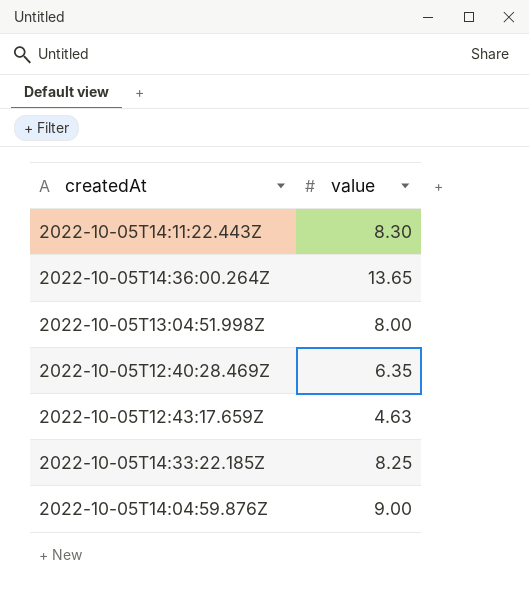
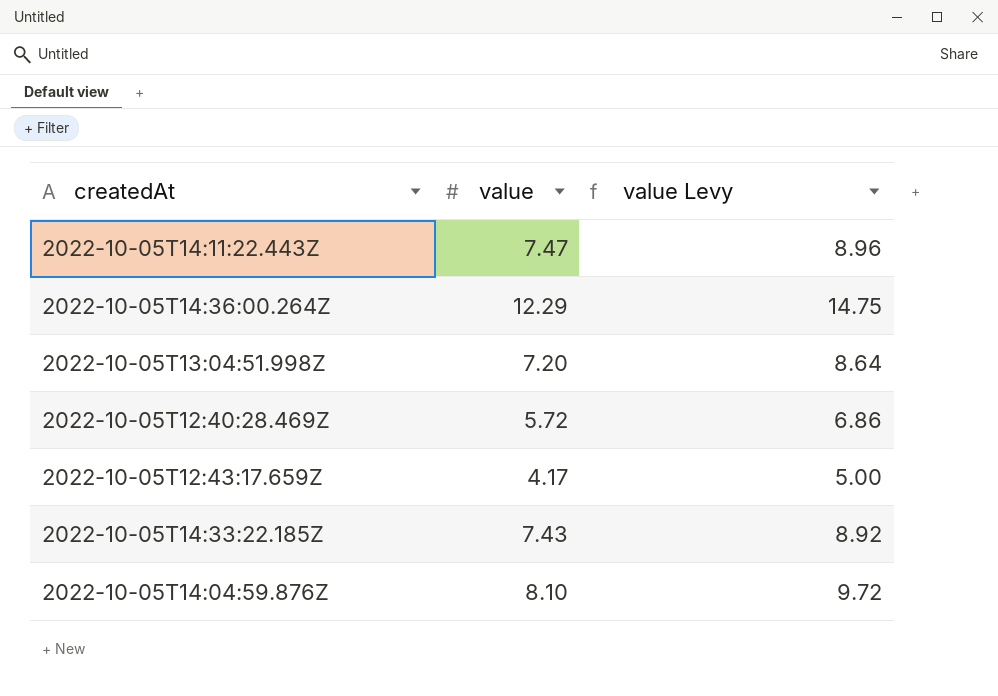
column value Levy | formula: none -> [value] * 1.2
2022-10-05T14:11:22.443Z | value: 8.30 -> 7.47
2022-10-05T14:36:00.264Z | value: 13.65 -> 12.29
2022-10-05T13:04:51.998Z | value: 8.00 -> 7.20
2022-10-05T12:40:28.469Z | value: 6.35 -> 5.72
2022-10-05T12:43:17.659Z | value: 4.63 -> 4.17
2022-10-05T14:33:22.185Z | value: 8.25 -> 7.43
2022-10-05T14:04:59.876Z | value: 9.00 -> 8.10

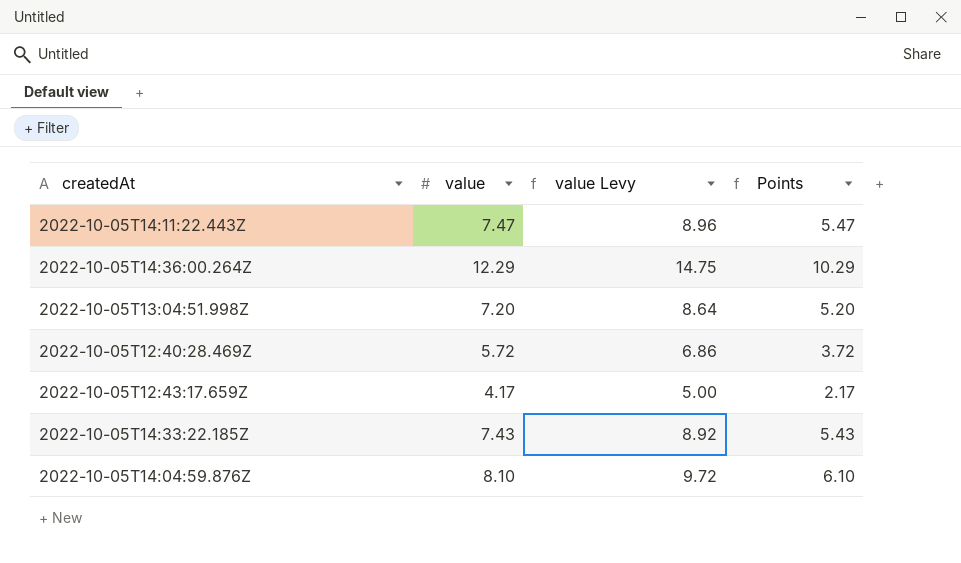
column Points | formula: none -> [value] - 2

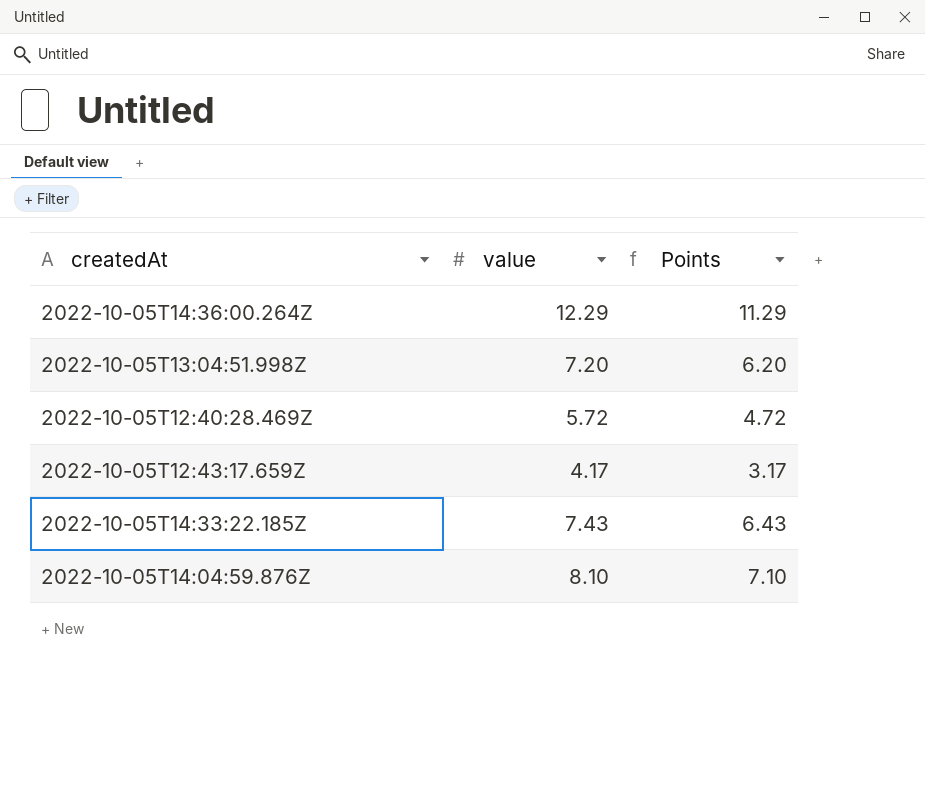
column value Levy | formula: [value] * 1.2 -> none
column Points | formula: [value] - 2 -> [value] - 1
row 2022-10-05T14:11:22.443Z: 7.47 | 8.96 | 5.47 -> none

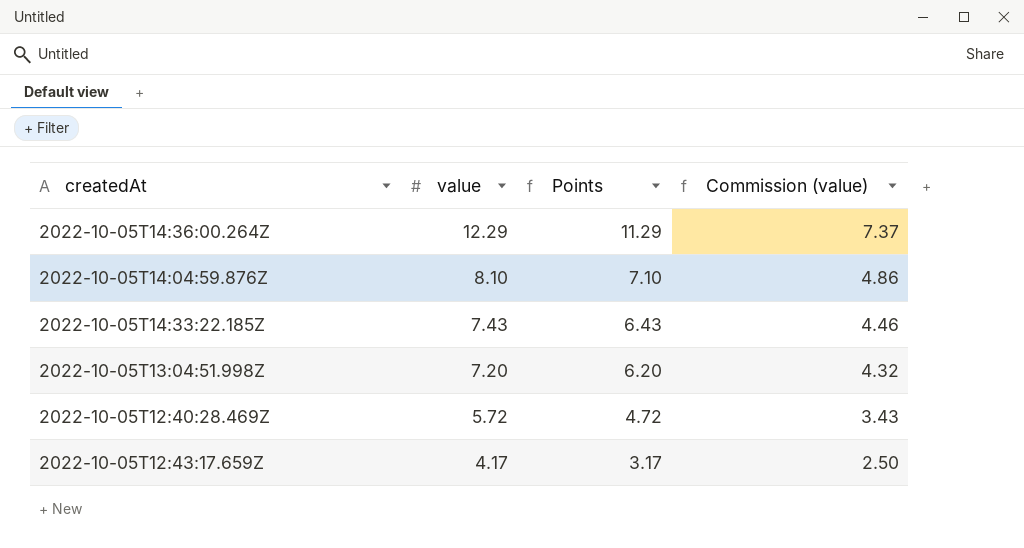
row order: none -> value descending
column Commission (value) | formula: none -> [value] * 0.6

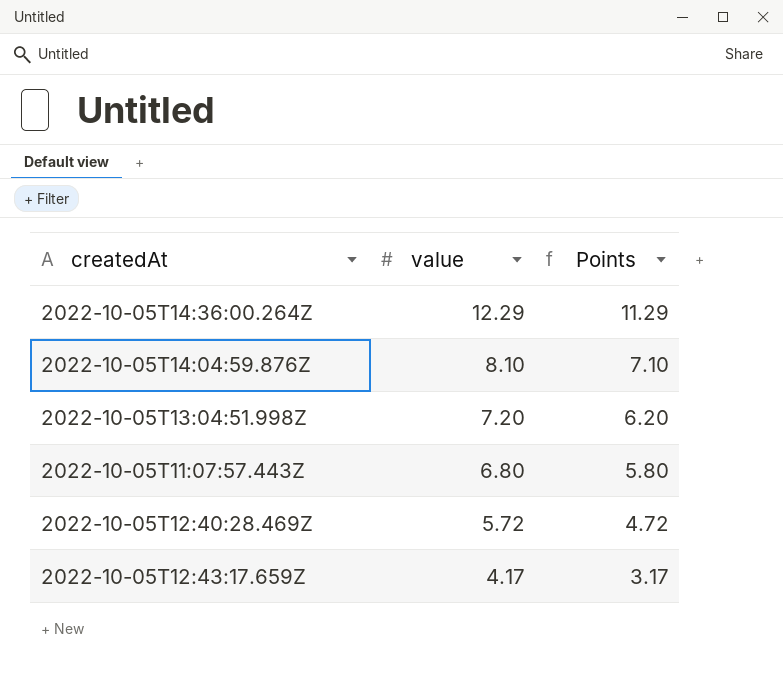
column Commission (value) | formula: [value] * 0.6 -> none
row 2022-10-05T14:33:22.185Z: 7.43 | 6.43 | 4.46 -> none
row 2022-10-05T11:07:57.443Z: none -> 6.80 | 5.80

